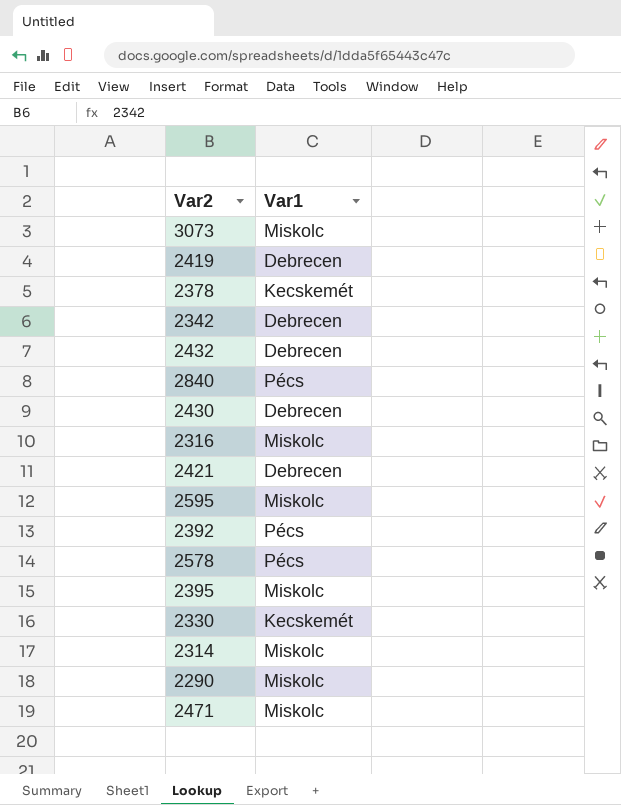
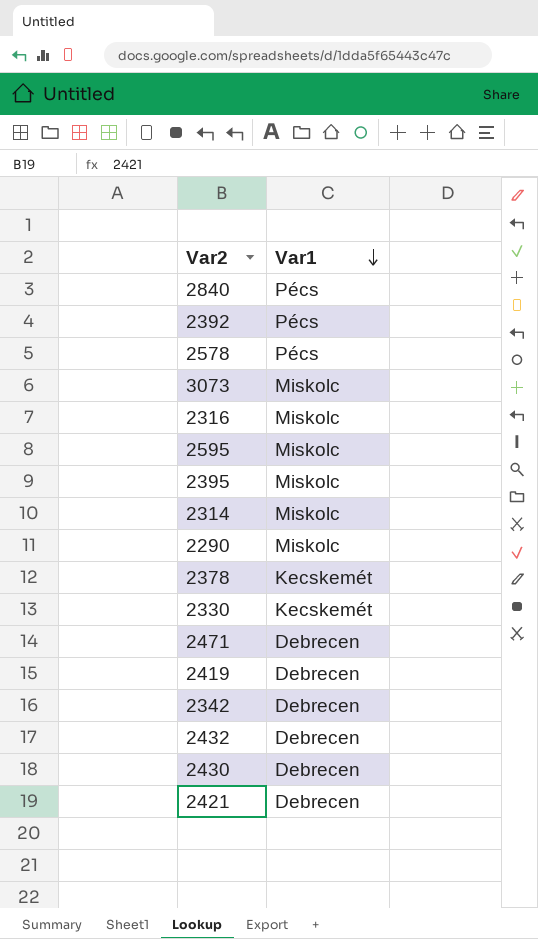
row order: none -> Var1 descending
2471 | Var1: Miskolc -> Debrecen

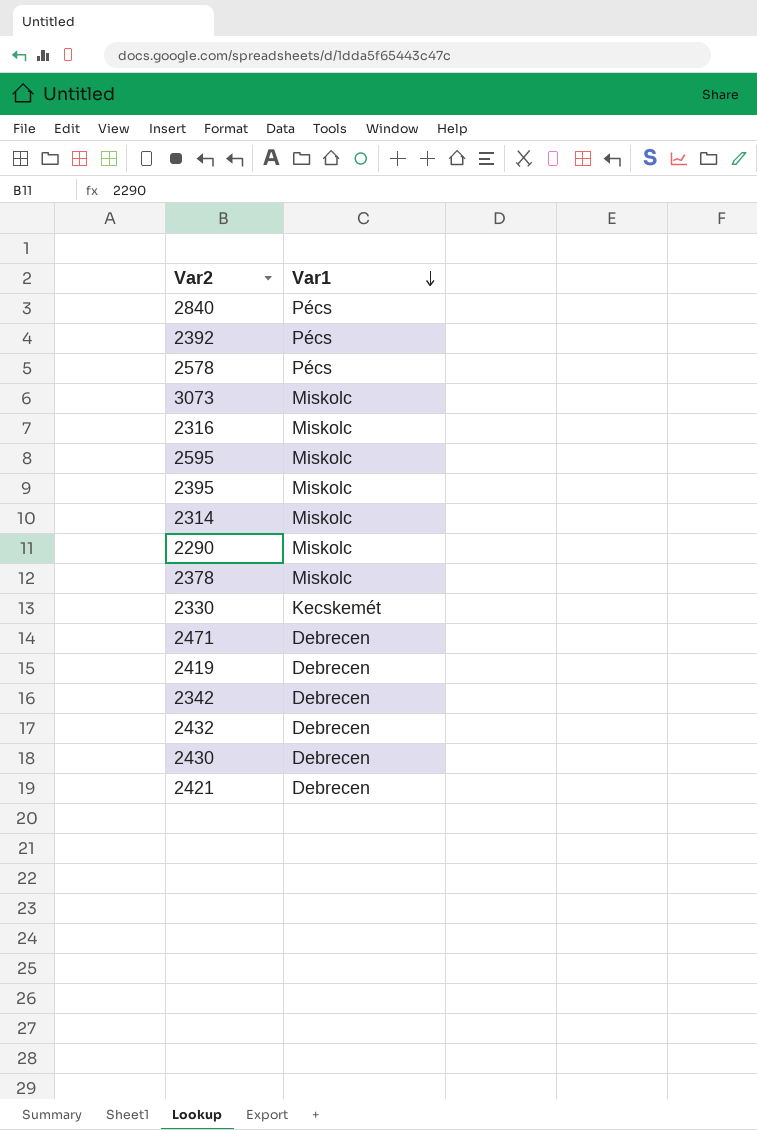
2378 | Var1: Kecskemét -> Miskolc

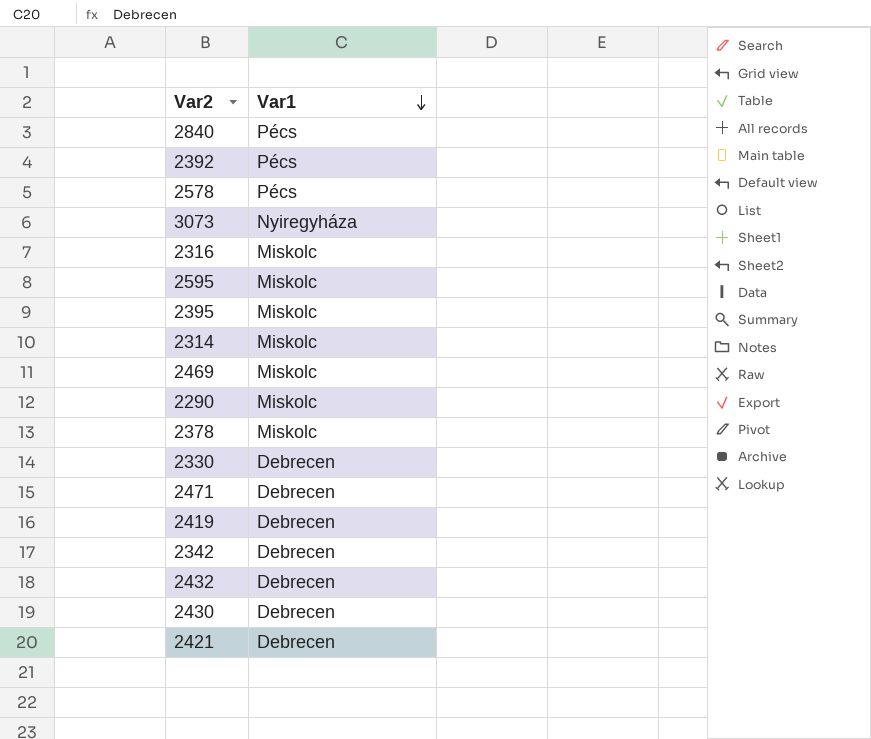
3073 | Var1: Miskolc -> Nyiregyháza
row 2469: none -> Miskolc
2330 | Var1: Kecskemét -> Debrecen

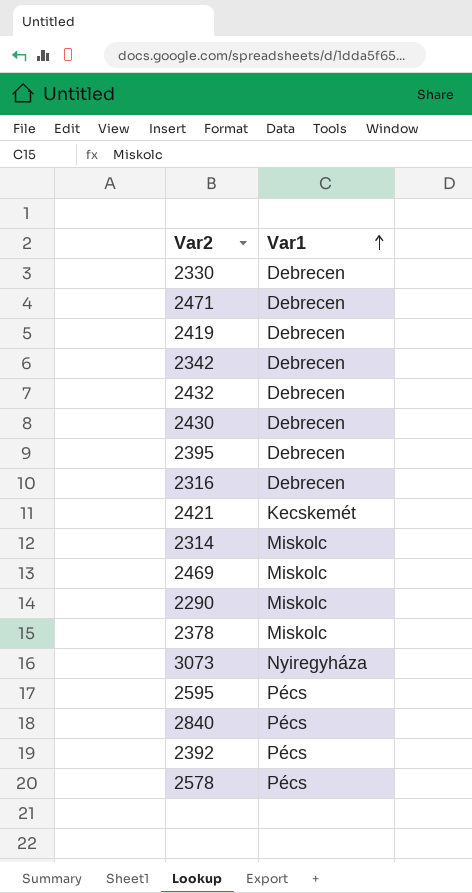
row order: Var1 descending -> Var1 ascending
2395 | Var1: Miskolc -> Debrecen
2316 | Var1: Miskolc -> Debrecen
2421 | Var1: Debrecen -> Kecskemét
2595 | Var1: Miskolc -> Pécs

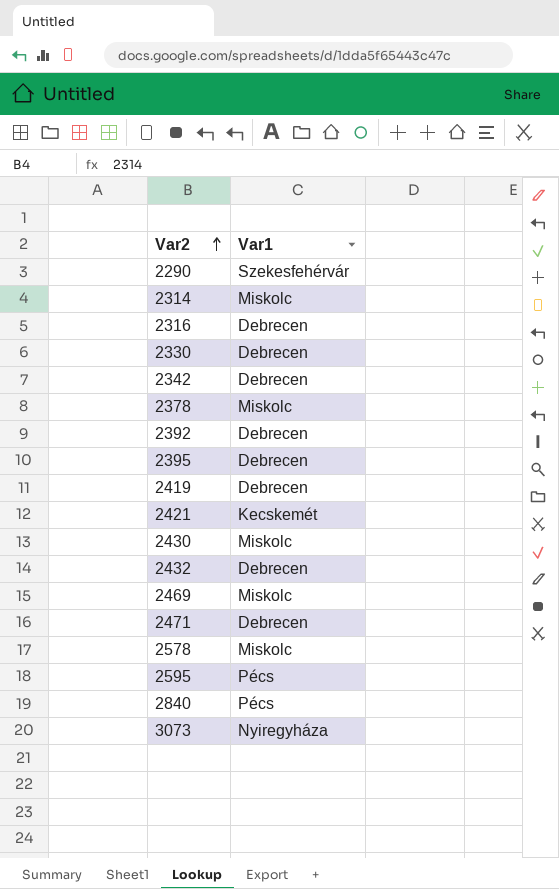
row order: Var1 ascending -> Var2 ascending
2290 | Var1: Miskolc -> Szekesfehérvár
2392 | Var1: Pécs -> Debrecen
2430 | Var1: Debrecen -> Miskolc
2578 | Var1: Pécs -> Miskolc

